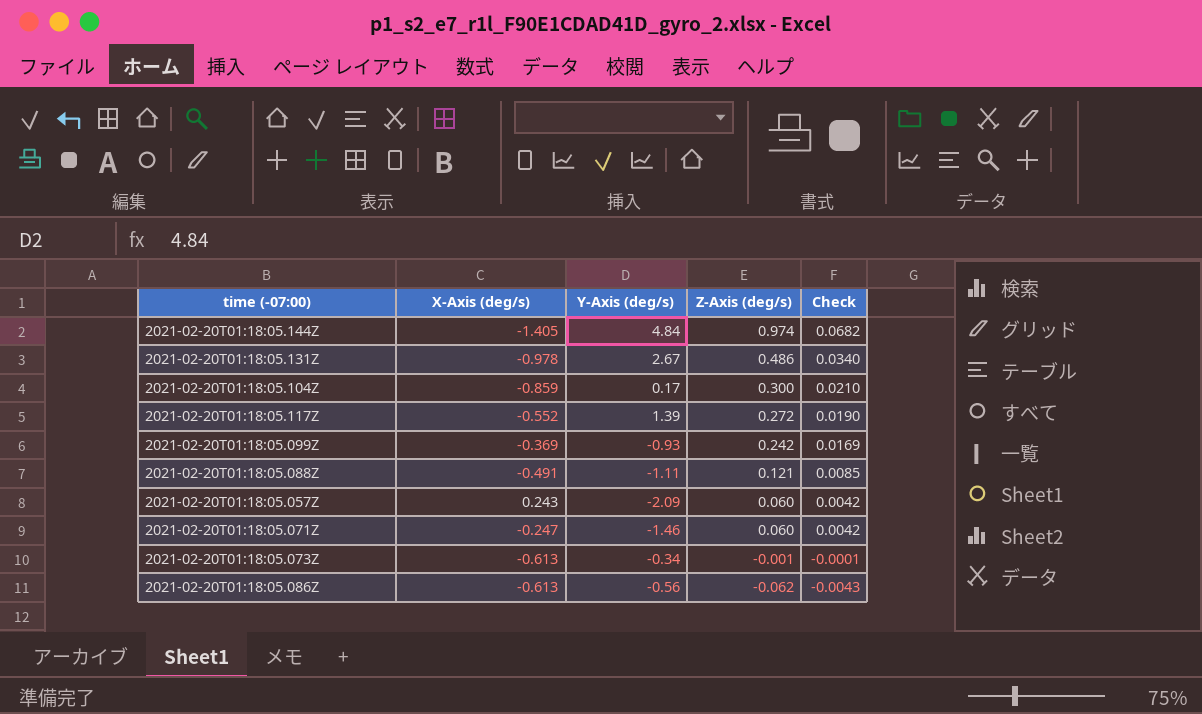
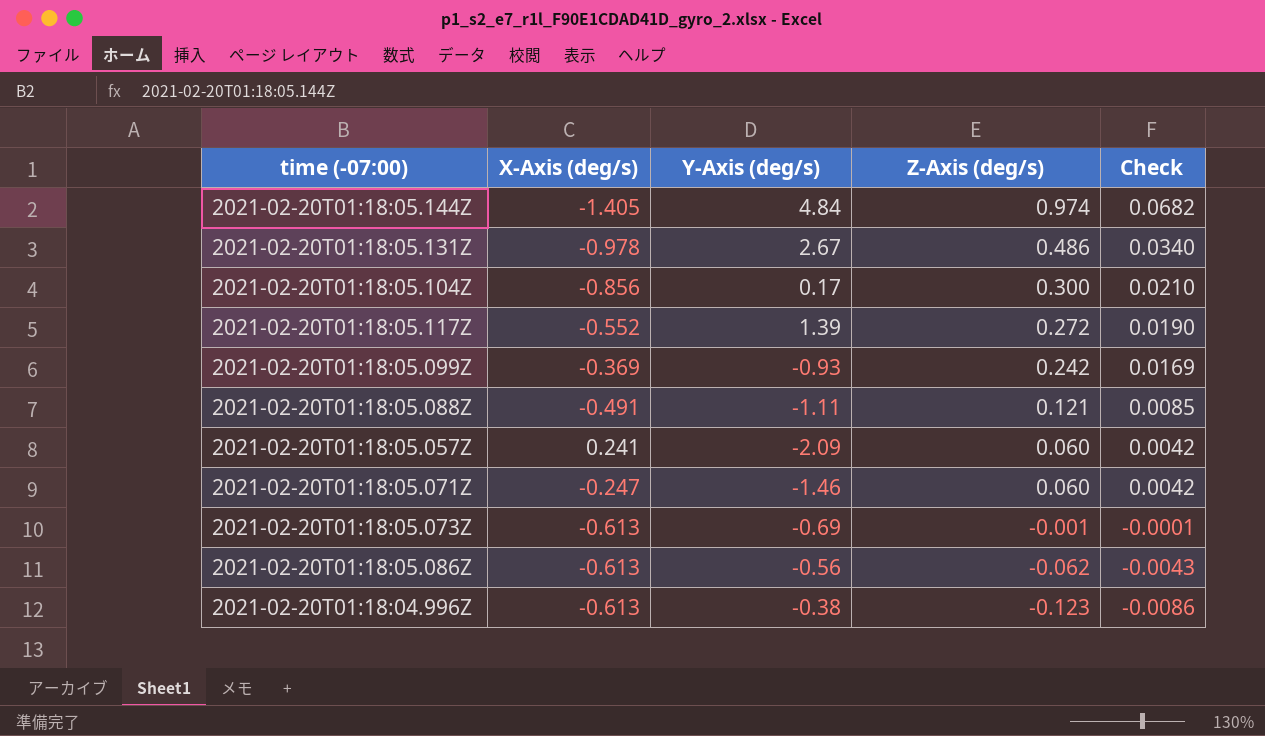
2021-02-20T01:18:05.104Z | X-Axis (deg/s): -0.859 -> -0.856
2021-02-20T01:18:05.057Z | X-Axis (deg/s): 0.243 -> 0.241
2021-02-20T01:18:05.073Z | Y-Axis (deg/s): -0.34 -> -0.69
row 2021-02-20T01:18:04.996Z: none -> -0.613 | -0.38 | -0.123 | -0.0086

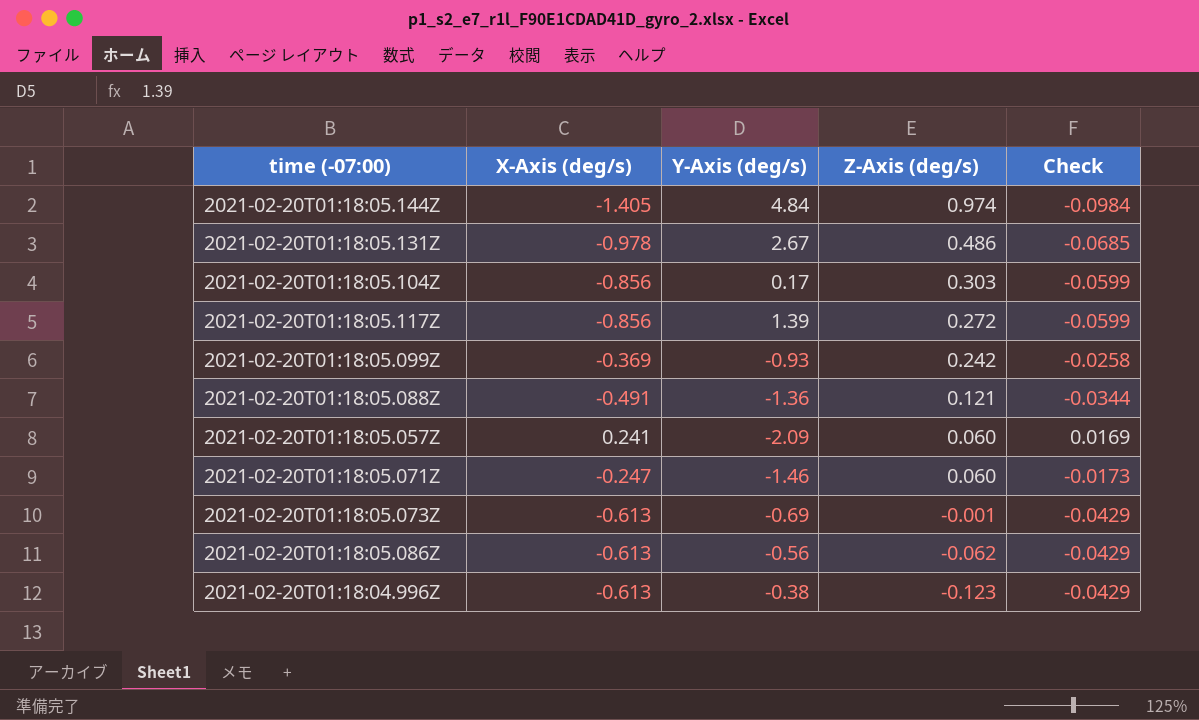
column Check | formula: [Z-Axis (deg/s)] * 0.07 -> [X-Axis (deg/s)] * 0.07
2021-02-20T01:18:05.104Z | Z-Axis (deg/s): 0.300 -> 0.303
2021-02-20T01:18:05.117Z | X-Axis (deg/s): -0.552 -> -0.856
2021-02-20T01:18:05.088Z | Y-Axis (deg/s): -1.11 -> -1.36

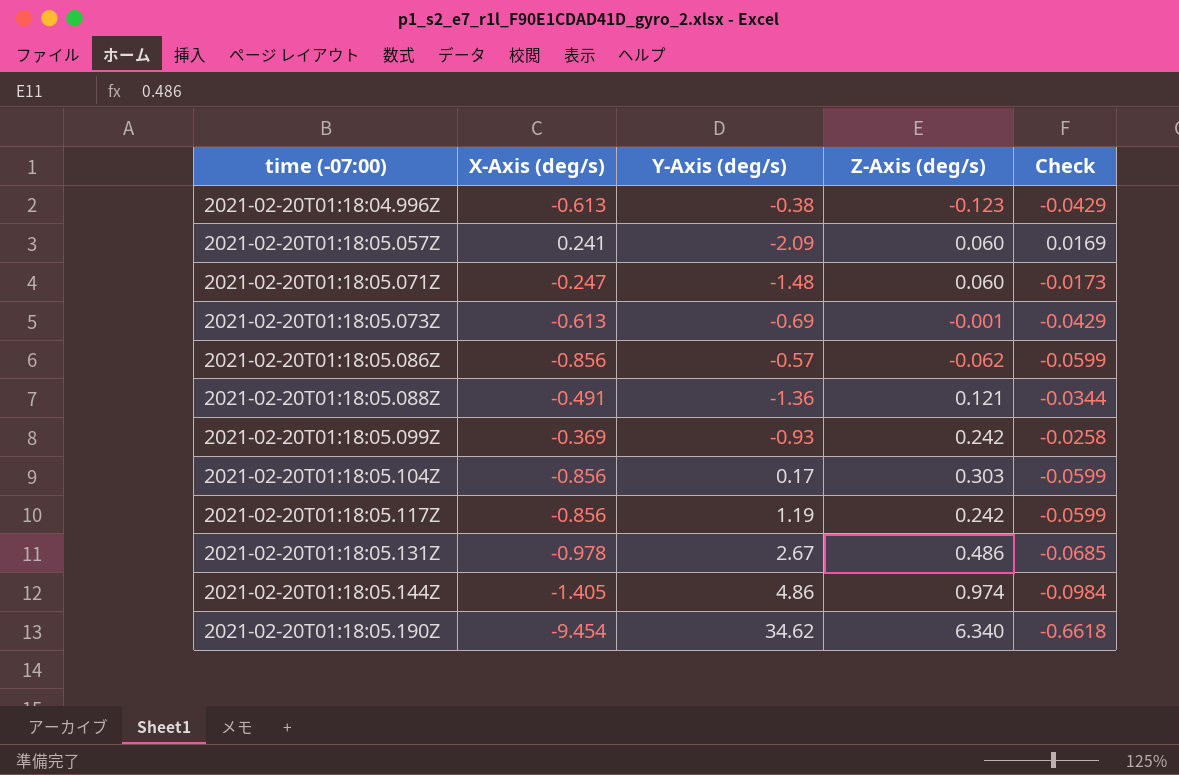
row order: Z-Axis (deg/s) descending -> time (-07:00) ascending
2021-02-20T01:18:05.071Z | Y-Axis (deg/s): -1.46 -> -1.48
2021-02-20T01:18:05.086Z | X-Axis (deg/s): -0.613 -> -0.856
2021-02-20T01:18:05.086Z | Y-Axis (deg/s): -0.56 -> -0.57
2021-02-20T01:18:05.086Z | Check: -0.0429 -> -0.0599
2021-02-20T01:18:05.117Z | Y-Axis (deg/s): 1.39 -> 1.19
2021-02-20T01:18:05.117Z | Z-Axis (deg/s): 0.272 -> 0.242
2021-02-20T01:18:05.144Z | Y-Axis (deg/s): 4.84 -> 4.86
row 2021-02-20T01:18:05.190Z: none -> -9.454 | 34.62 | 6.340 | -0.6618

